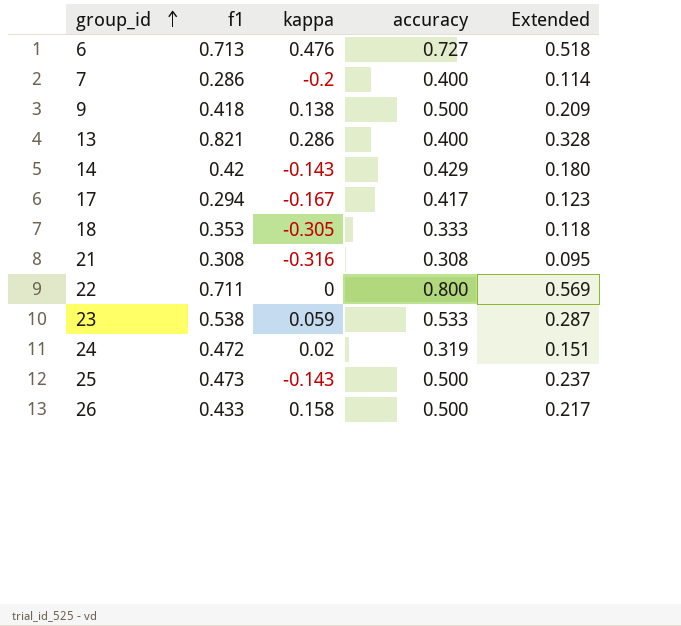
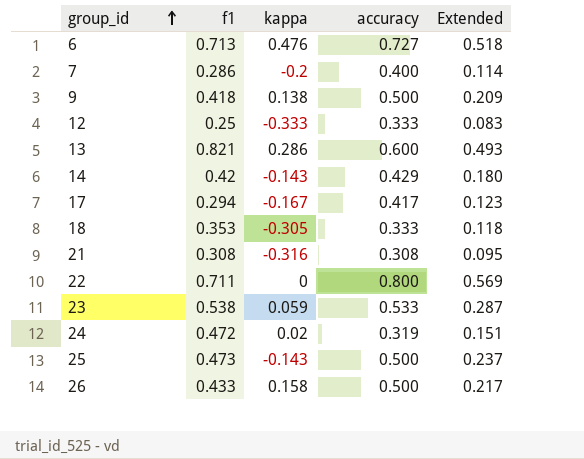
row 12: none -> 0.25 | -0.333 | 0.333 | 0.083
13 | accuracy: 0.400 -> 0.600
13 | Extended: 0.328 -> 0.493

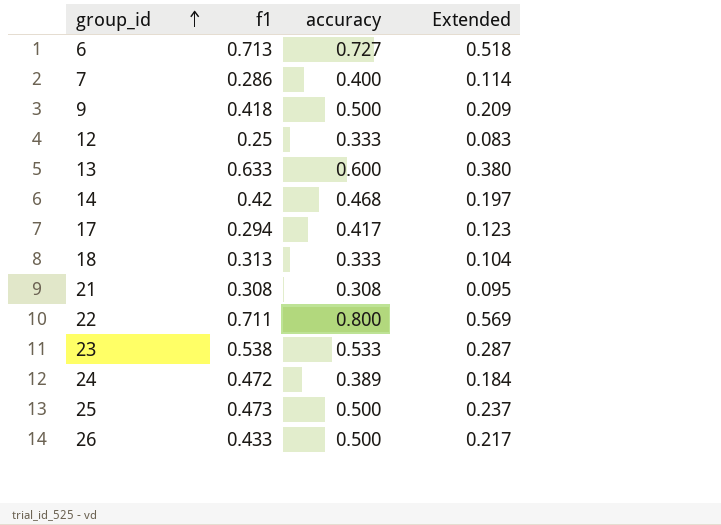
column kappa | position: 3 -> none
13 | f1: 0.821 -> 0.633
13 | Extended: 0.493 -> 0.380
14 | accuracy: 0.429 -> 0.468
14 | Extended: 0.180 -> 0.197
18 | f1: 0.353 -> 0.313
18 | Extended: 0.118 -> 0.104
24 | accuracy: 0.319 -> 0.389
24 | Extended: 0.151 -> 0.184

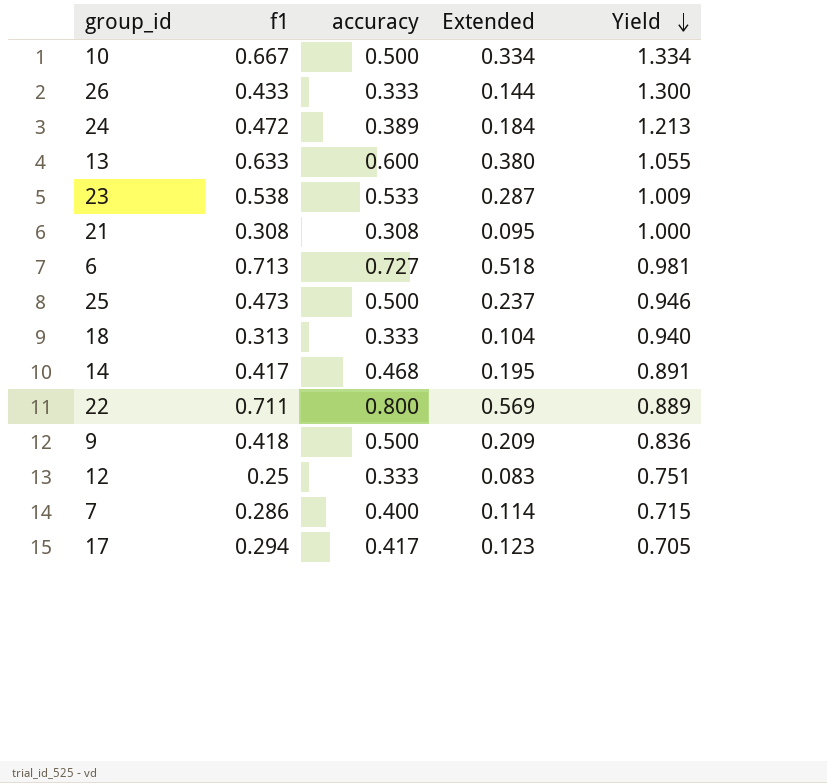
row order: group_id ascending -> Yield descending
column Yield | formula: none -> [f1] / [accuracy]
row 10: none -> 0.667 | 0.500 | 0.334 | 1.334
26 | accuracy: 0.500 -> 0.333
26 | Extended: 0.217 -> 0.144
14 | f1: 0.42 -> 0.417
14 | Extended: 0.197 -> 0.195

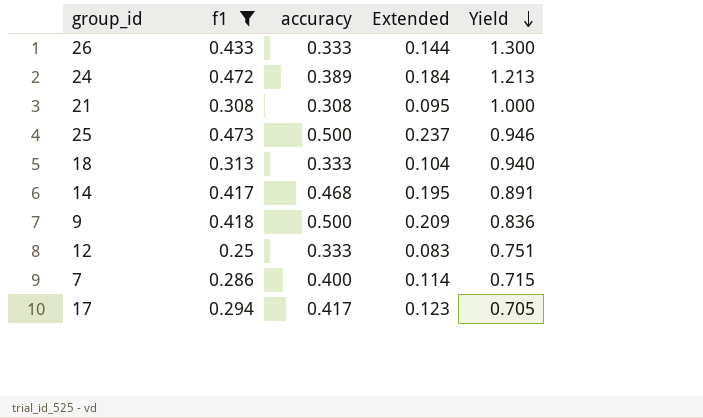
filter: none -> f1 <= 0.473

